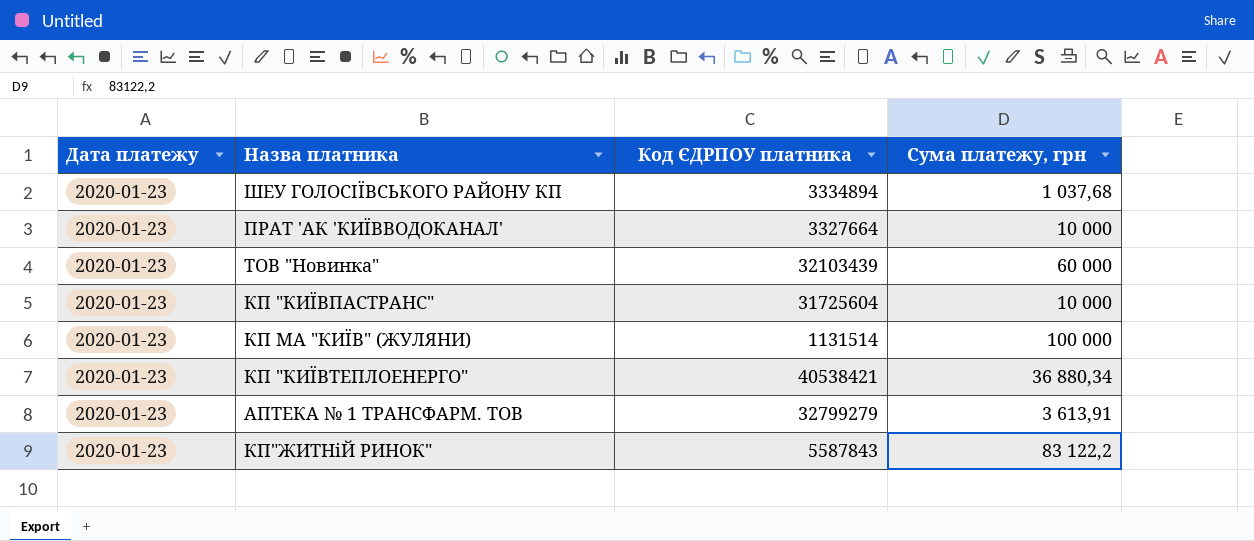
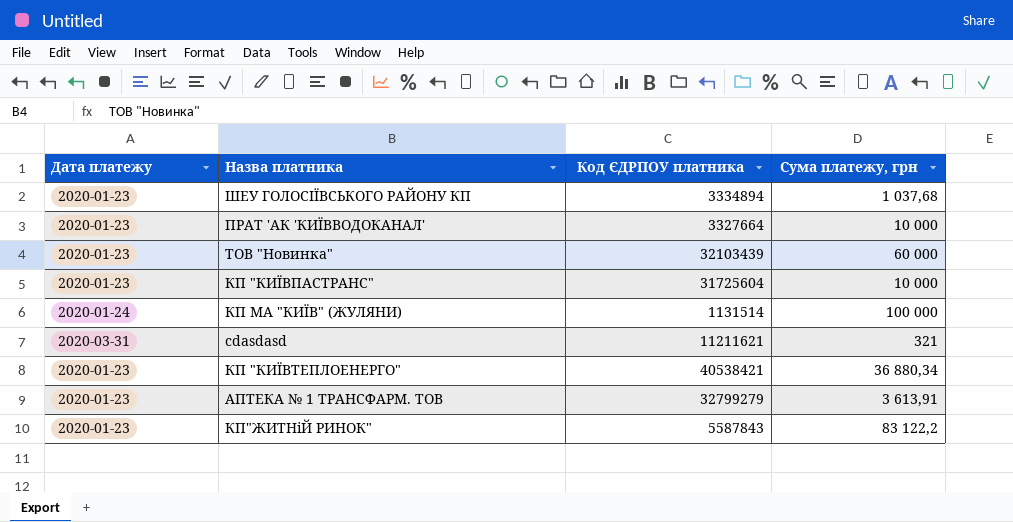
КП МА "КИЇВ" (ЖУЛЯНИ) | Дата платежу: 2020-01-23 -> 2020-01-24
row cdasdasd: none -> 2020-03-31 | 11211621 | 321

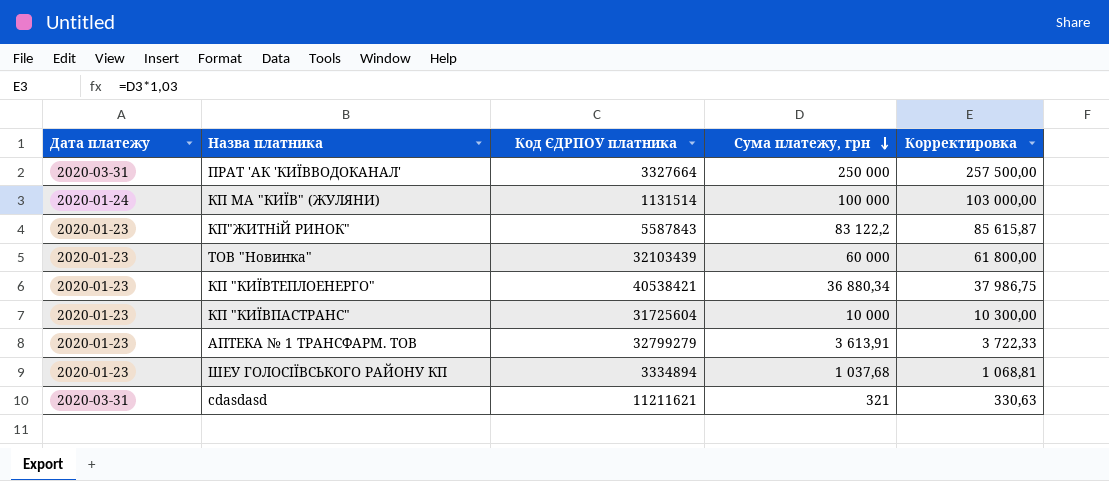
row order: none -> Сума платежу, грн descending
column Корректировка | formula: none -> [Сума платежу, грн] * 1,03
ПРАТ 'АК 'КИЇВВОДОКАНАЛ' | Дата платежу: 2020-01-23 -> 2020-03-31
ПРАТ 'АК 'КИЇВВОДОКАНАЛ' | Сума платежу, грн: 10 000 -> 250 000

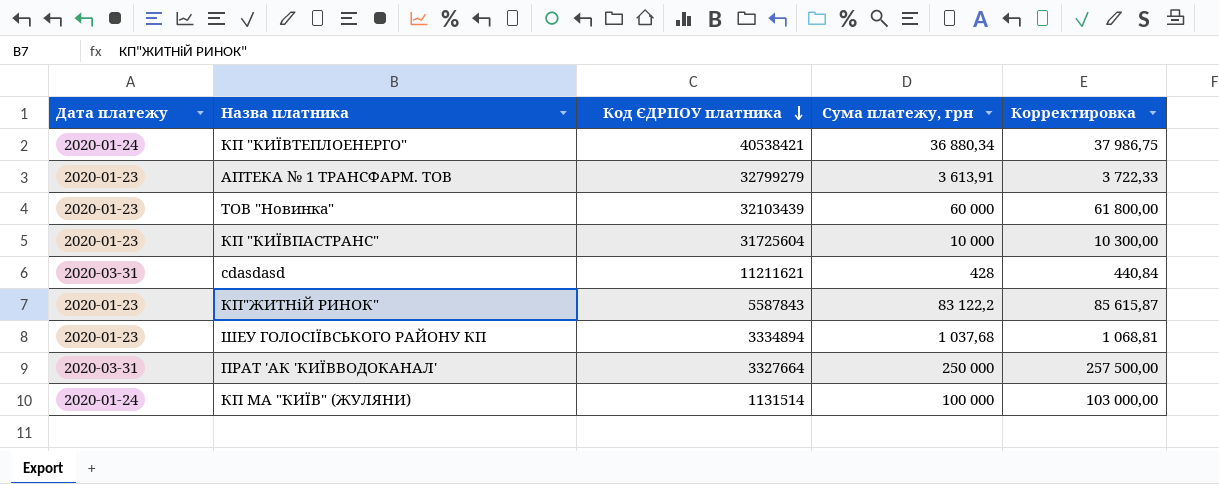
row order: Сума платежу, грн descending -> Код ЄДРПОУ платника descending
КП "КИЇВТЕПЛОЕНЕРГО" | Дата платежу: 2020-01-23 -> 2020-01-24
cdasdasd | Сума платежу, грн: 321 -> 428
cdasdasd | Корректировка: 330,63 -> 440,84

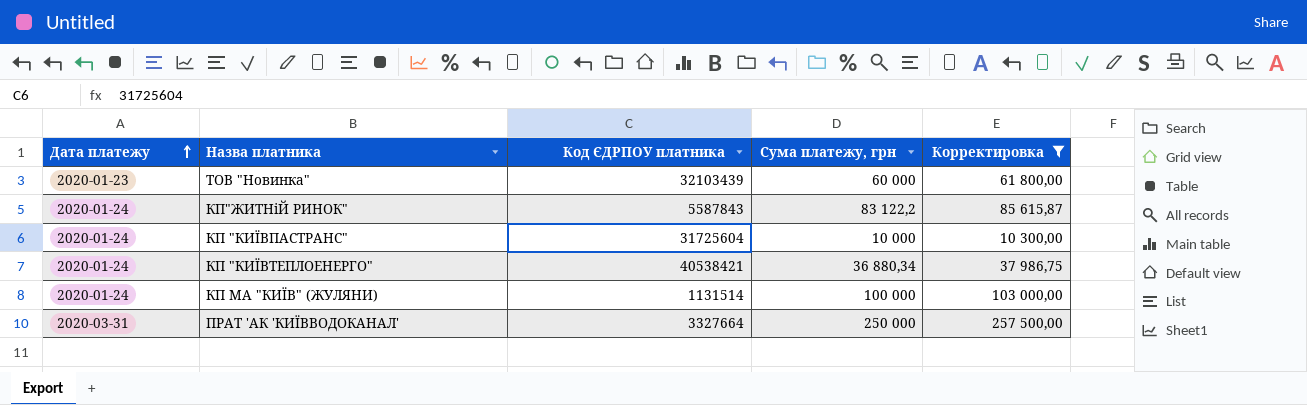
filter: none -> Корректировка >= 10 300,00
row order: Код ЄДРПОУ платника descending -> Дата платежу ascending
КП"ЖИТНіЙ РИНОК" | Дата платежу: 2020-01-23 -> 2020-01-24
КП "КИЇВПАСТРАНС" | Дата платежу: 2020-01-23 -> 2020-01-24

